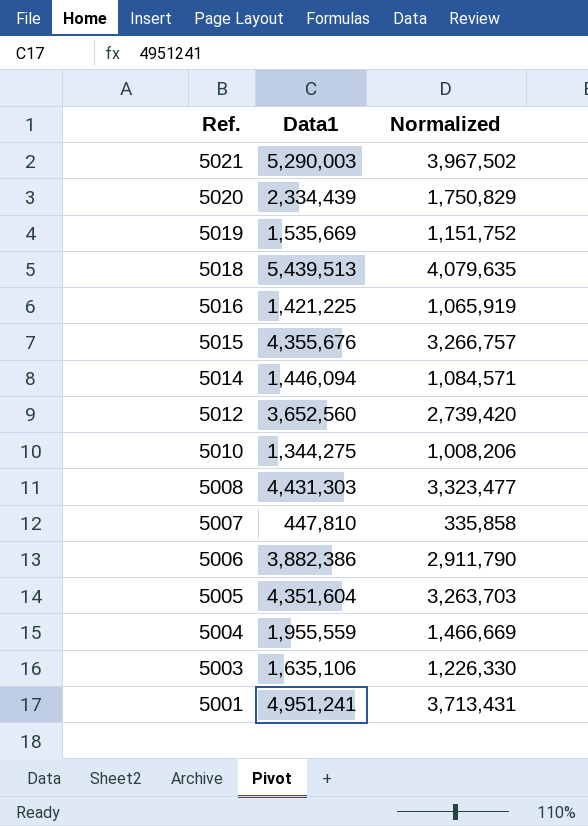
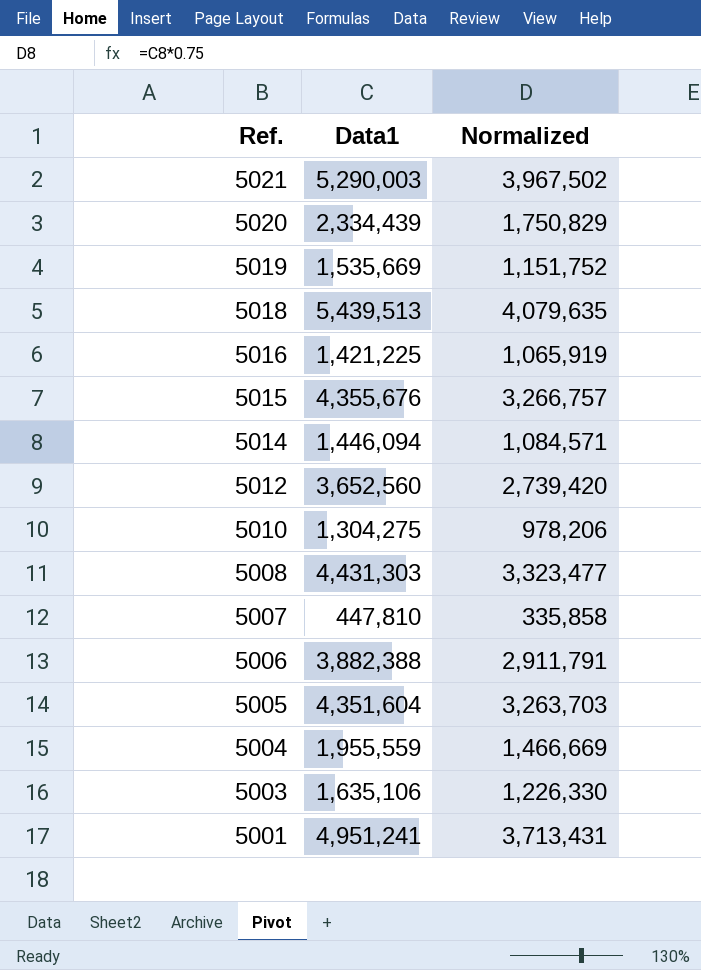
5010 | Data1: 1,344,275 -> 1,304,275
5010 | Normalized: 1,008,206 -> 978,206
5006 | Data1: 3,882,386 -> 3,882,388
5006 | Normalized: 2,911,790 -> 2,911,791

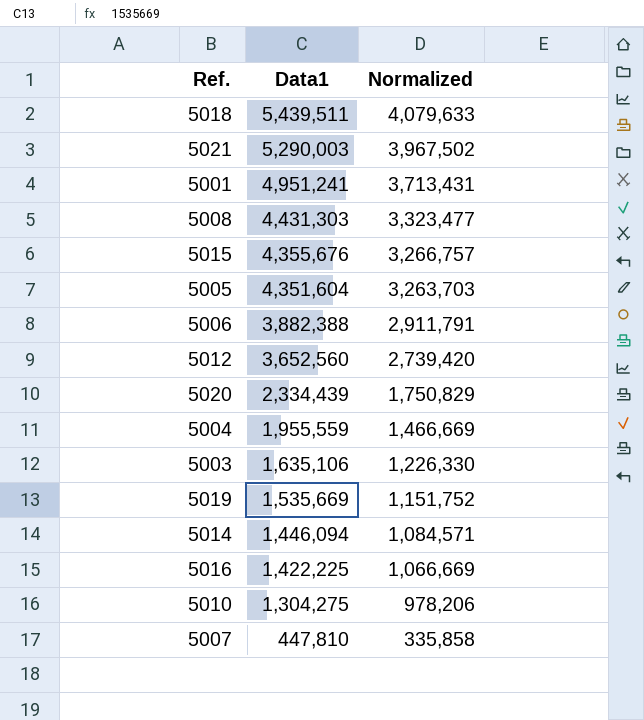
row order: Ref. descending -> Data1 descending
5018 | Data1: 5,439,513 -> 5,439,511
5018 | Normalized: 4,079,635 -> 4,079,633
5016 | Data1: 1,421,225 -> 1,422,225
5016 | Normalized: 1,065,919 -> 1,066,669

